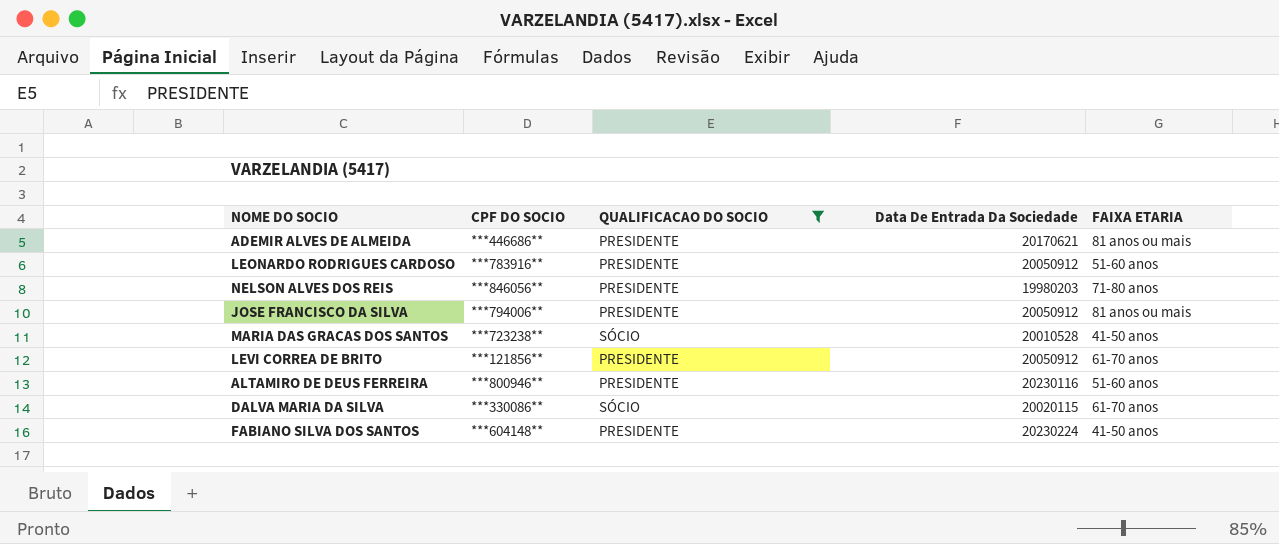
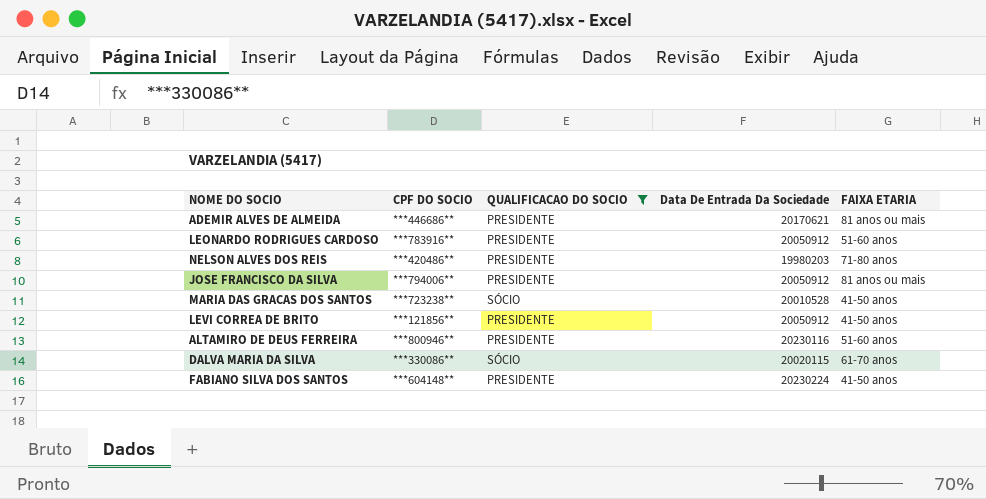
NELSON ALVES DOS REIS | CPF DO SOCIO: ***846056** -> ***420486**
LEVI CORREA DE BRITO | FAIXA ETARIA: 61-70 anos -> 41-50 anos

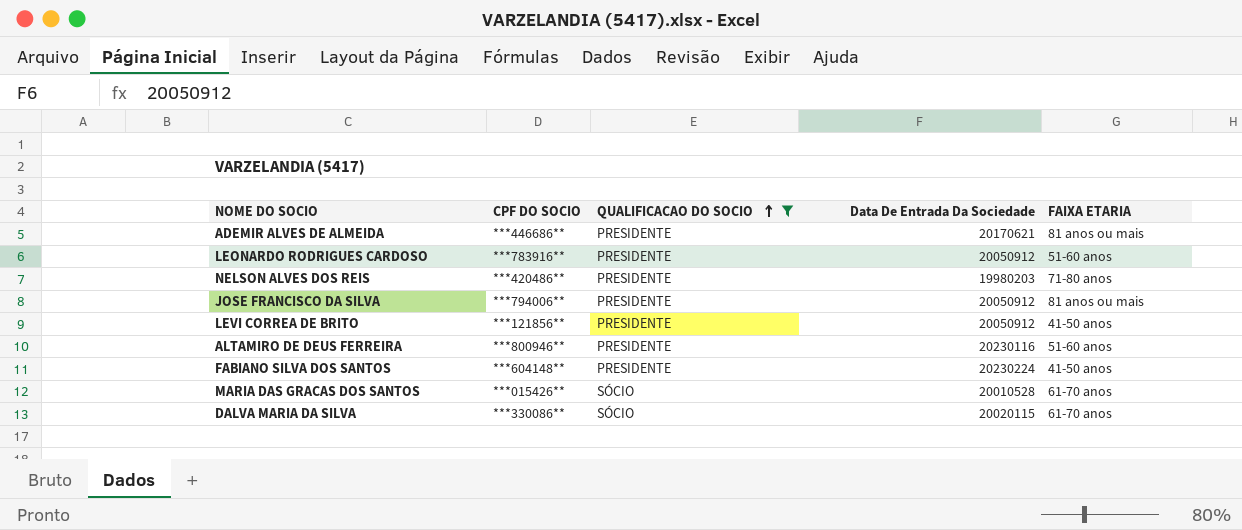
row order: none -> QUALIFICACAO DO SOCIO ascending
MARIA DAS GRACAS DOS SANTOS | CPF DO SOCIO: ***723238** -> ***015426**
MARIA DAS GRACAS DOS SANTOS | FAIXA ETARIA: 41-50 anos -> 61-70 anos

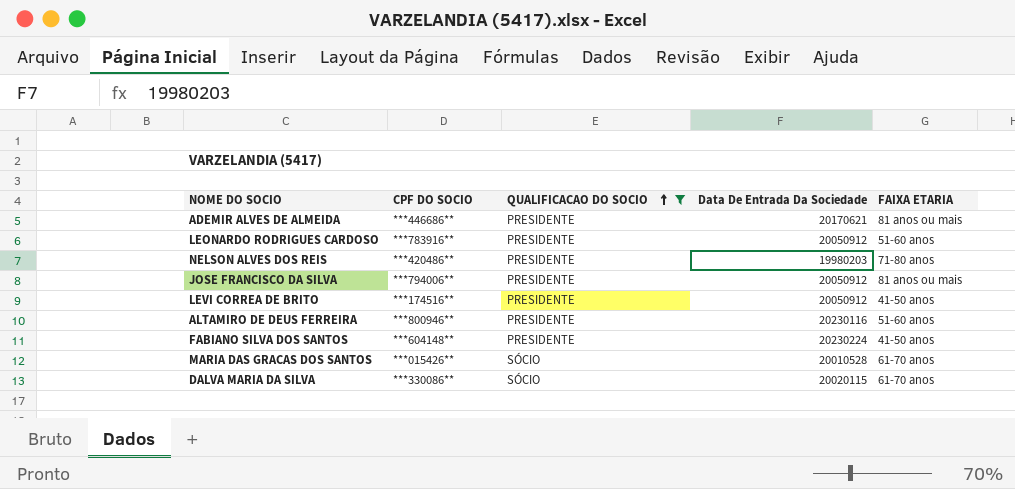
LEVI CORREA DE BRITO | CPF DO SOCIO: ***121856** -> ***174516**

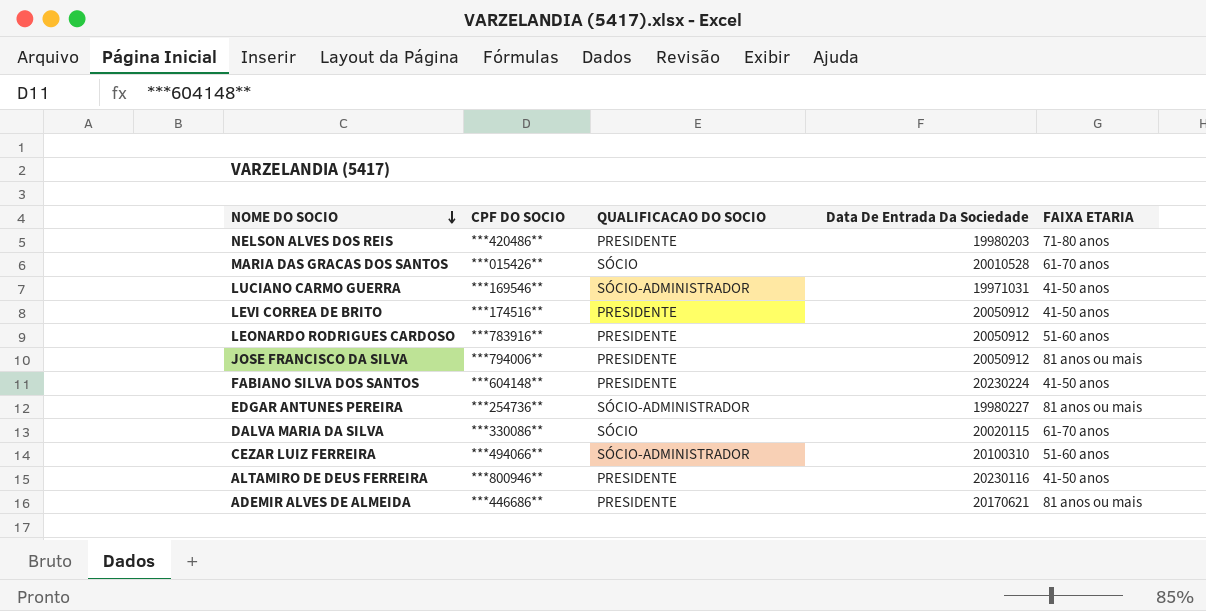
filter: QUALIFICACAO DO SOCIO != SÓCIO-ADMINISTRADOR -> none
row order: QUALIFICACAO DO SOCIO ascending -> NOME DO SOCIO descending
ALTAMIRO DE DEUS FERREIRA | FAIXA ETARIA: 51-60 anos -> 41-50 anos

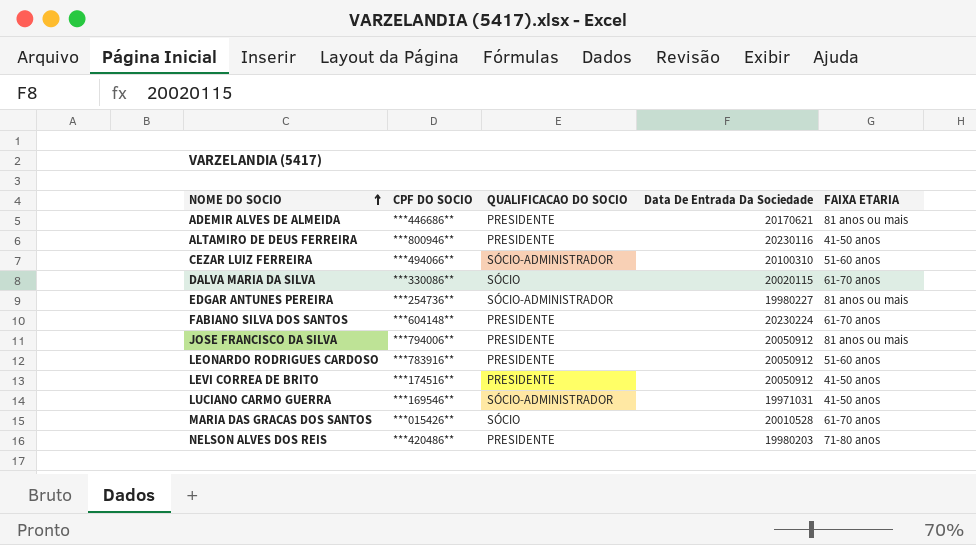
row order: NOME DO SOCIO descending -> NOME DO SOCIO ascending
FABIANO SILVA DOS SANTOS | FAIXA ETARIA: 41-50 anos -> 61-70 anos

